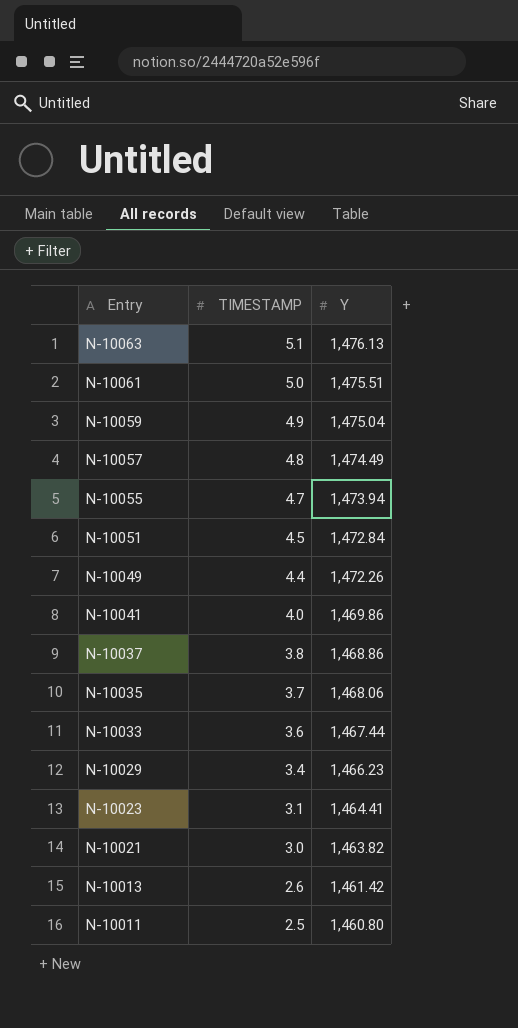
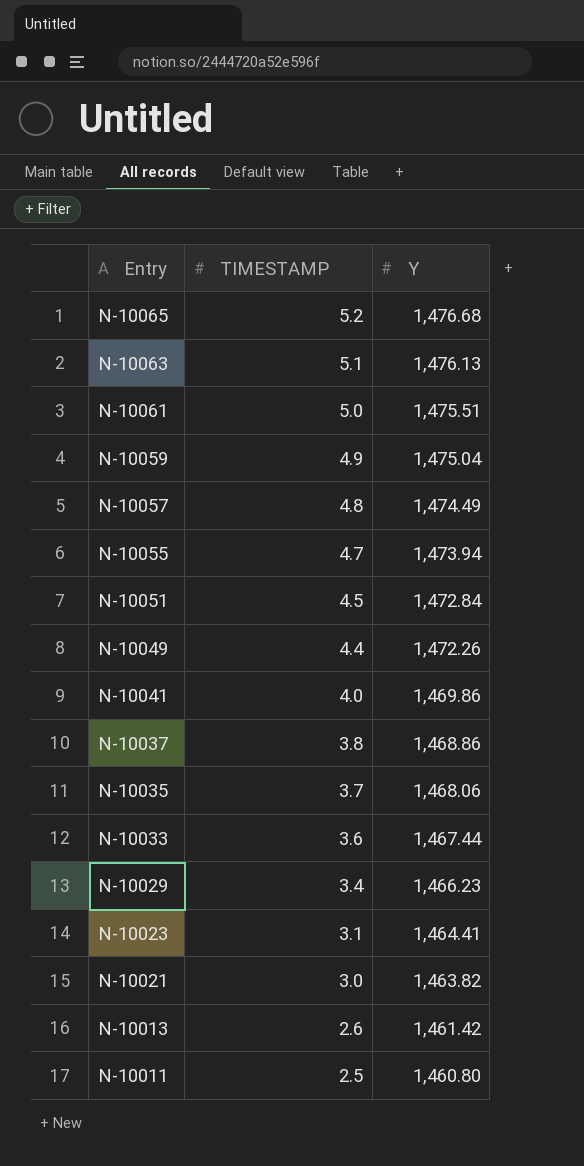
row N-10065: none -> 5.2 | 1,476.68

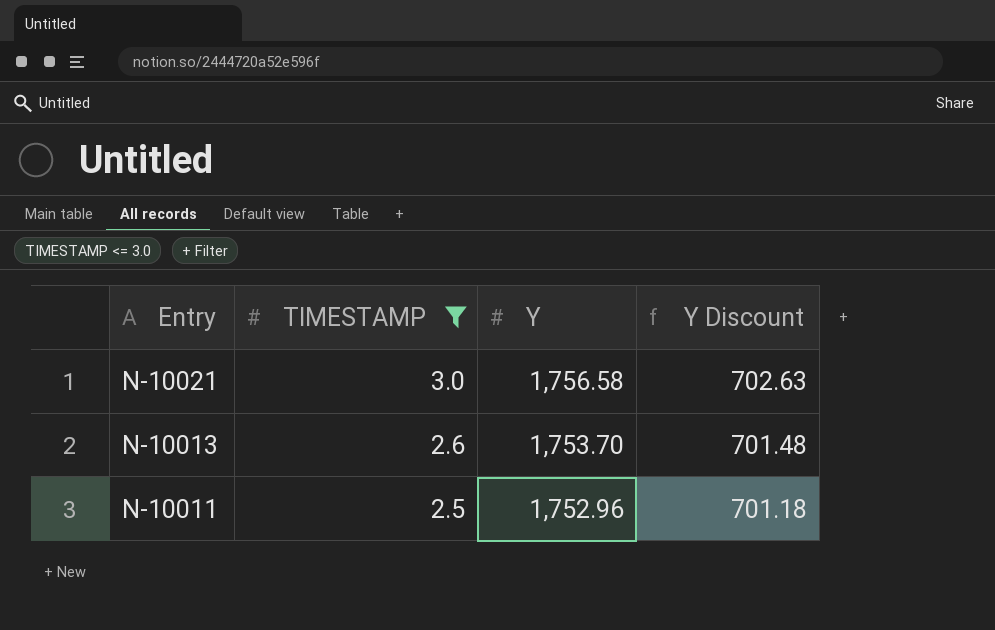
filter: none -> TIMESTAMP <= 3.0
column Y Discount | formula: none -> [Y] * 0.4
N-10021 | Y: 1,463.82 -> 1,756.58
N-10013 | Y: 1,461.42 -> 1,753.70
N-10011 | Y: 1,460.80 -> 1,752.96

